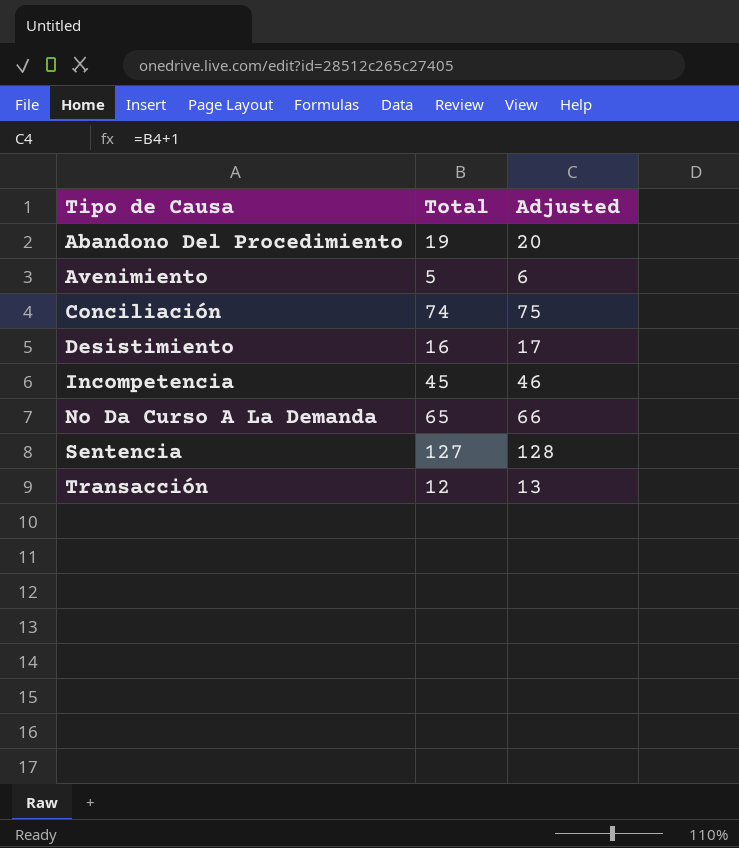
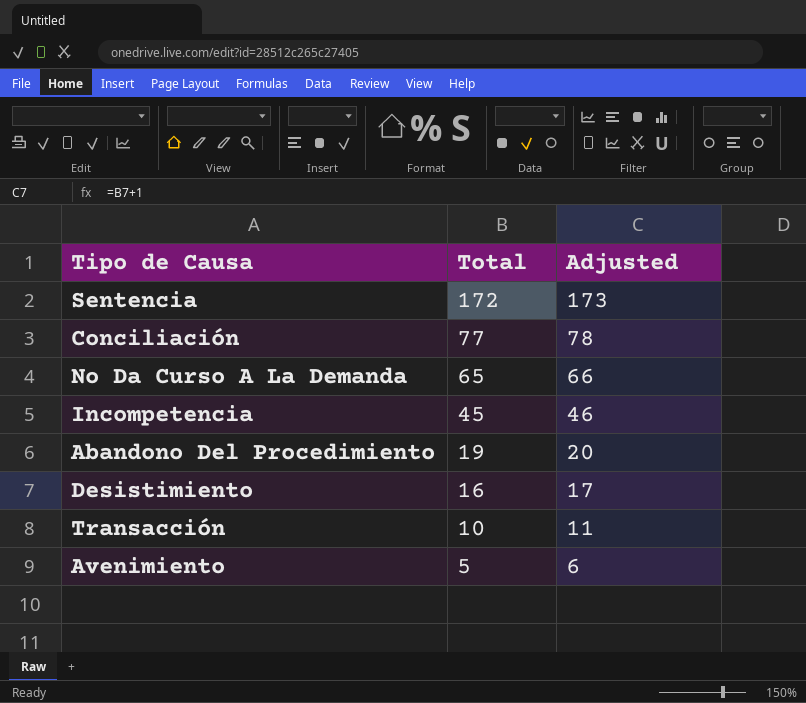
row order: Tipo de Causa ascending -> Total descending
Sentencia | Total: 127 -> 172
Sentencia | Adjusted: 128 -> 173
Conciliación | Total: 74 -> 77
Conciliación | Adjusted: 75 -> 78
Transacción | Total: 12 -> 10
Transacción | Adjusted: 13 -> 11

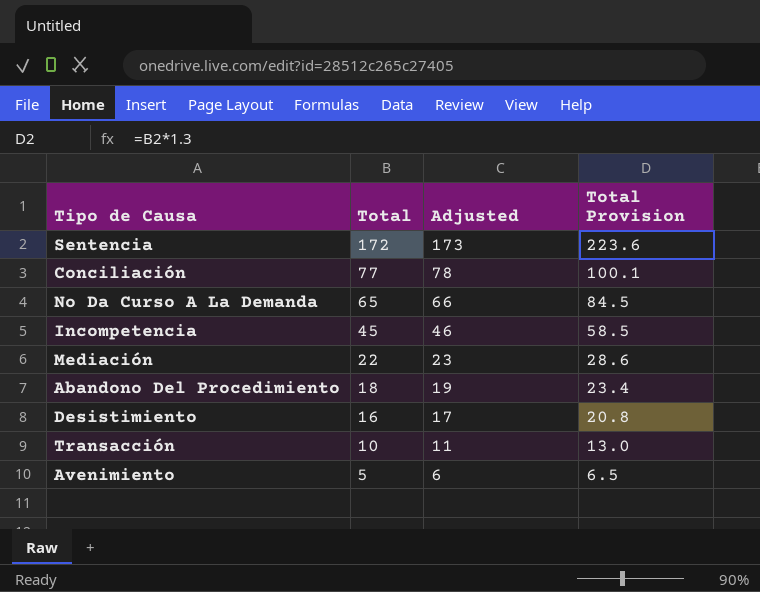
column Total Provision | formula: none -> [Total] * 1.3
row Mediación: none -> 22 | 23 | 28.6
Abandono Del Procedimiento | Total: 19 -> 18
Abandono Del Procedimiento | Adjusted: 20 -> 19

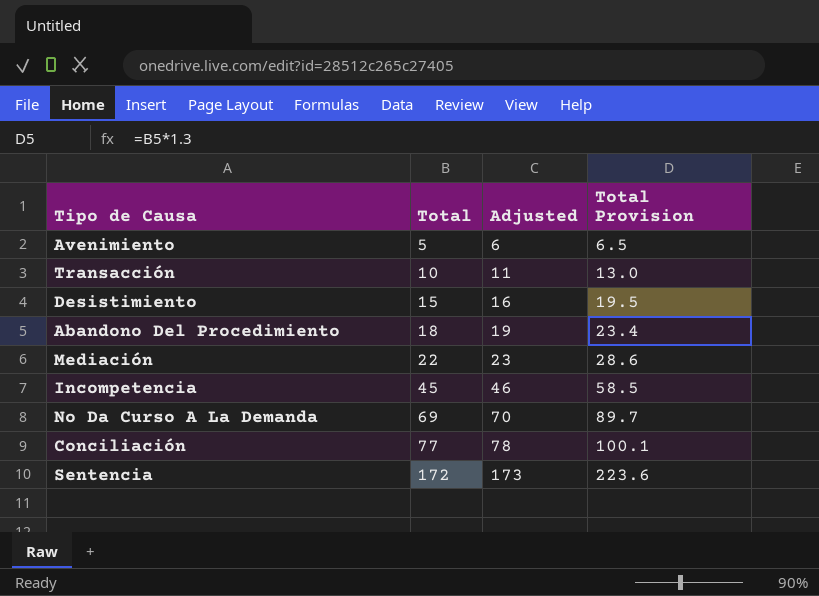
row order: Total descending -> Total ascending
Desistimiento | Total: 16 -> 15
Desistimiento | Adjusted: 17 -> 16
Desistimiento | Total Provision: 20.8 -> 19.5
No Da Curso A La Demanda | Total: 65 -> 69
No Da Curso A La Demanda | Adjusted: 66 -> 70
No Da Curso A La Demanda | Total Provision: 84.5 -> 89.7

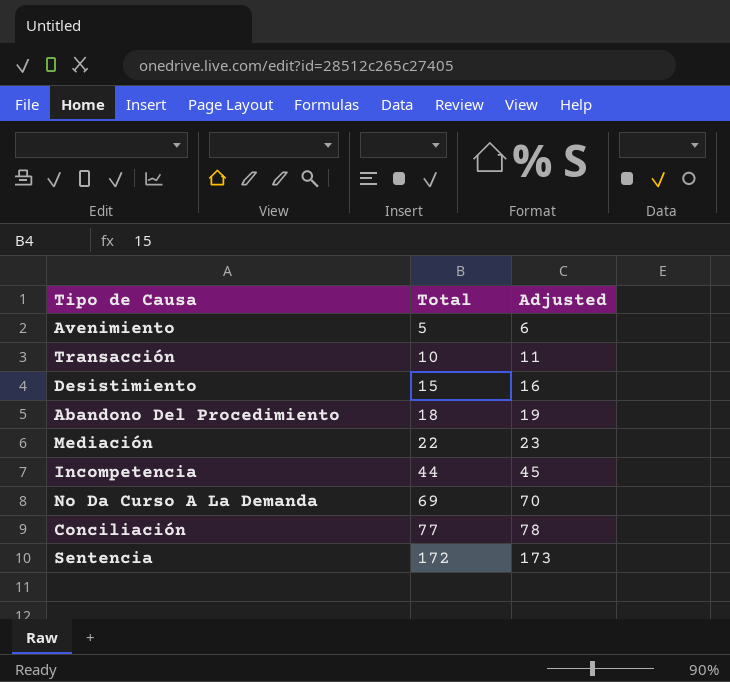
column Total Provision | formula: [Total] * 1.3 -> none
Incompetencia | Total: 45 -> 44
Incompetencia | Adjusted: 46 -> 45

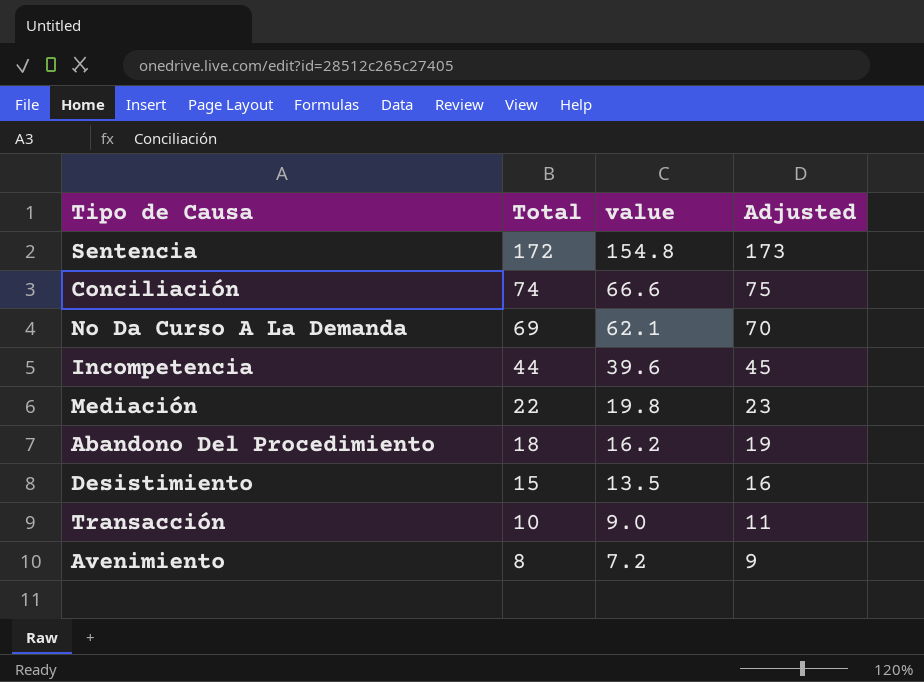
row order: Total ascending -> Total descending
column value | formula: none -> [Total] * 0.9
Conciliación | Total: 77 -> 74
Conciliación | Adjusted: 78 -> 75
Avenimiento | Total: 5 -> 8
Avenimiento | Adjusted: 6 -> 9

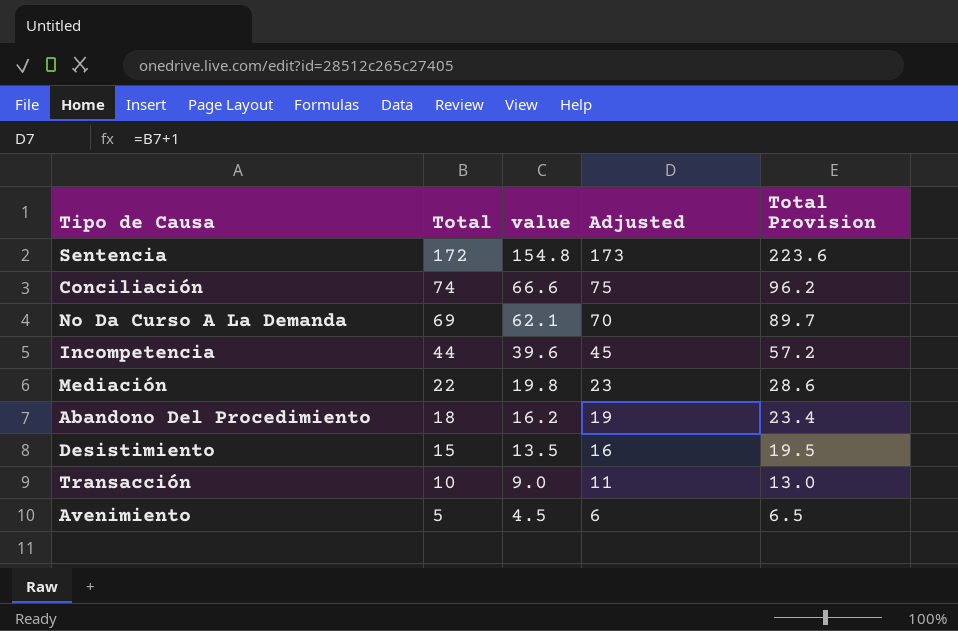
column Total Provision | formula: none -> [Total] * 1.3
Avenimiento | Total: 8 -> 5
Avenimiento | value: 7.2 -> 4.5
Avenimiento | Adjusted: 9 -> 6

